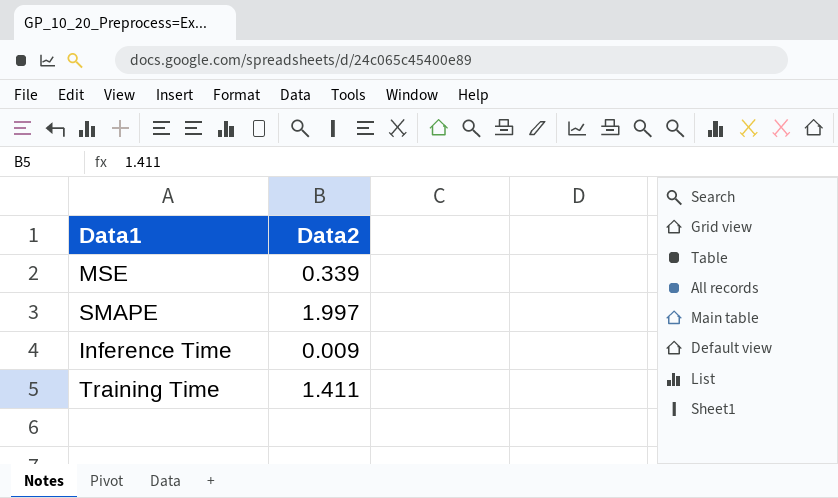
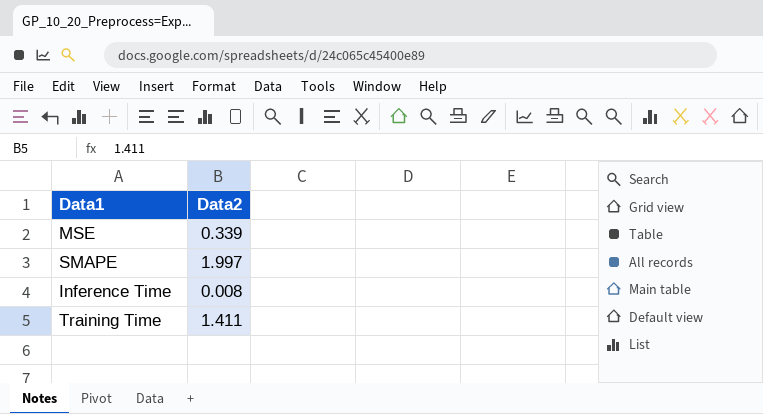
Inference Time | Data2: 0.009 -> 0.008

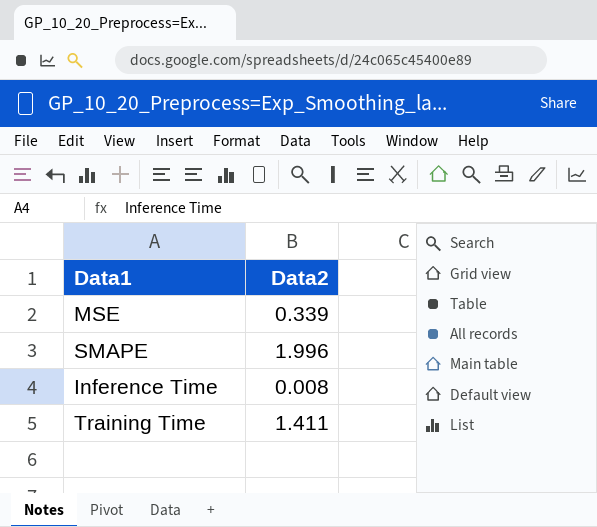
SMAPE | Data2: 1.997 -> 1.996

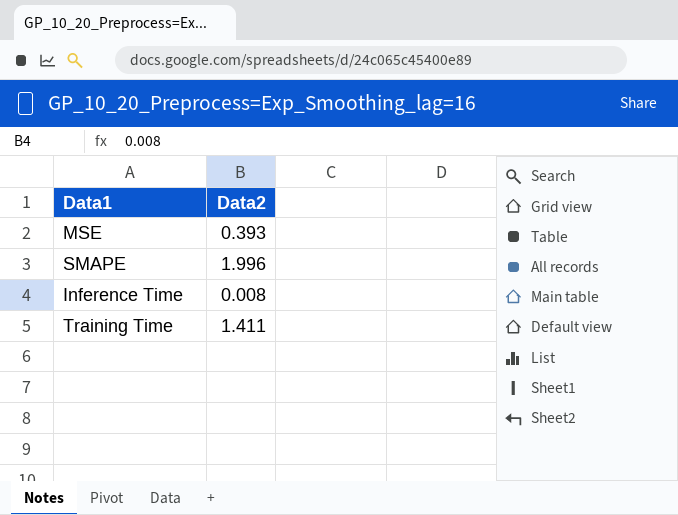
MSE | Data2: 0.339 -> 0.393

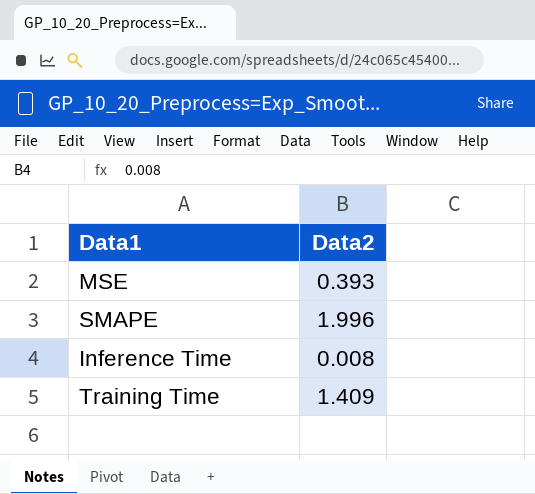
Training Time | Data2: 1.411 -> 1.409

